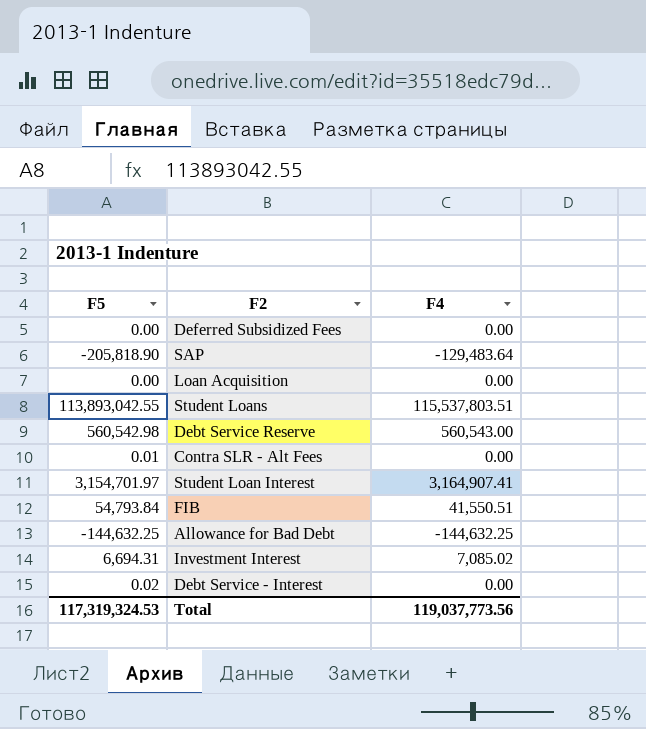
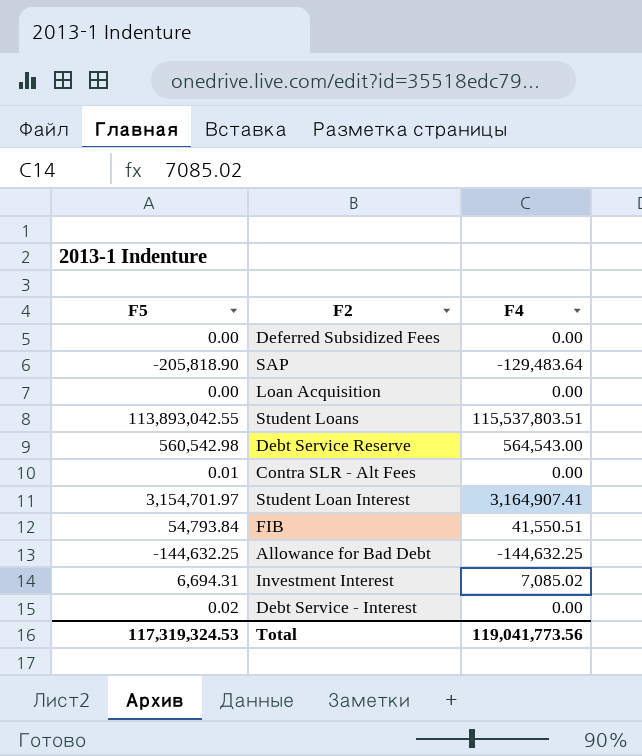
Debt Service Reserve | F4: 560,543.00 -> 564,543.00
Total | F4: 119,037,773.56 -> 119,041,773.56

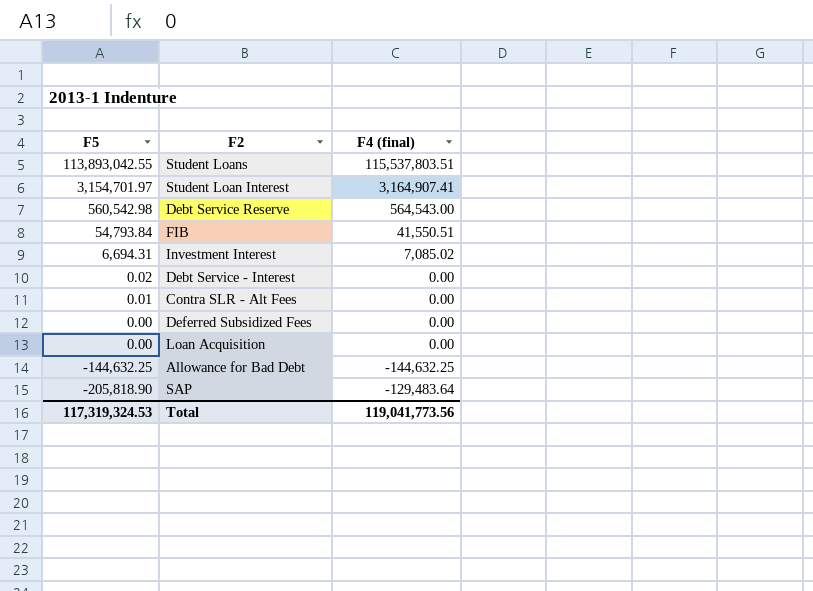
row order: none -> F5 descending
column name: F4 -> F4 (final)

